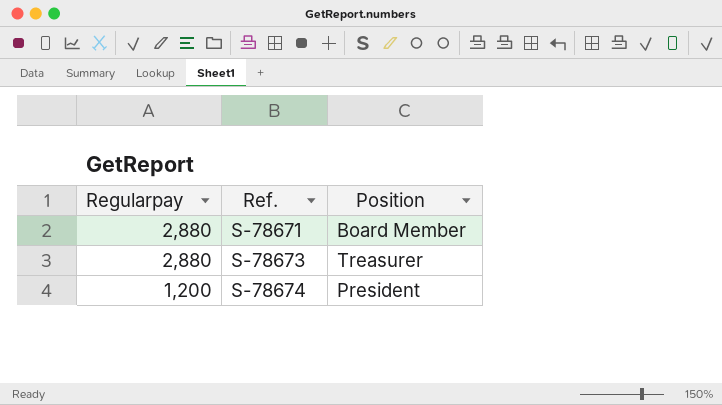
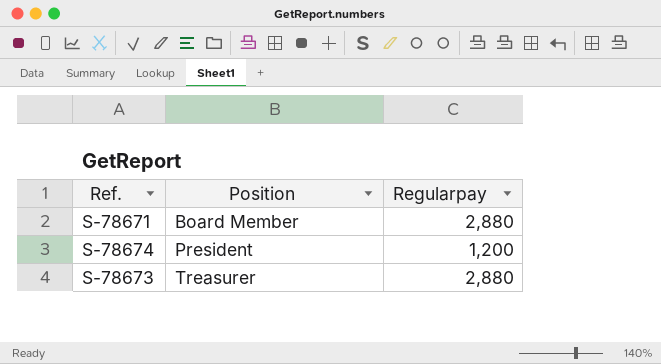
row order: Regularpay descending -> Position ascending
column Regularpay | position: 1 -> 3

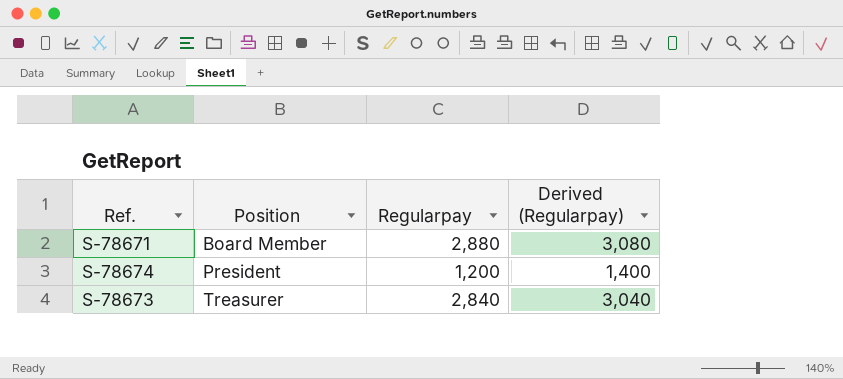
column Derived (Regularpay) | formula: none -> [Regularpay] + 200
S-78673 | Regularpay: 2,880 -> 2,840

